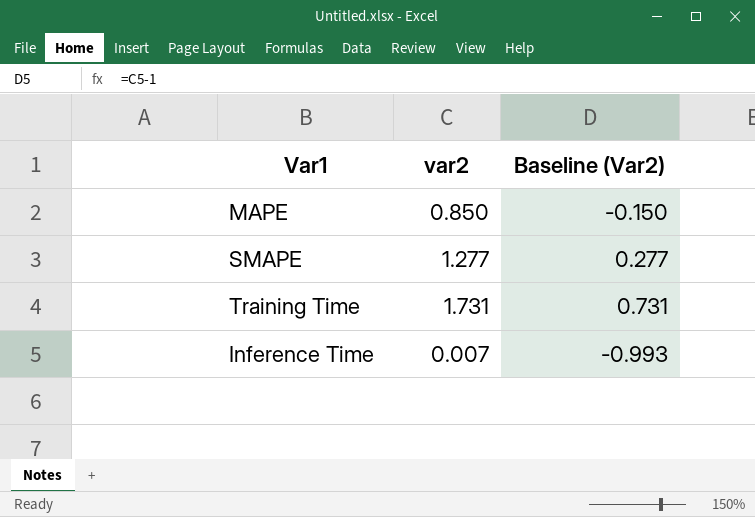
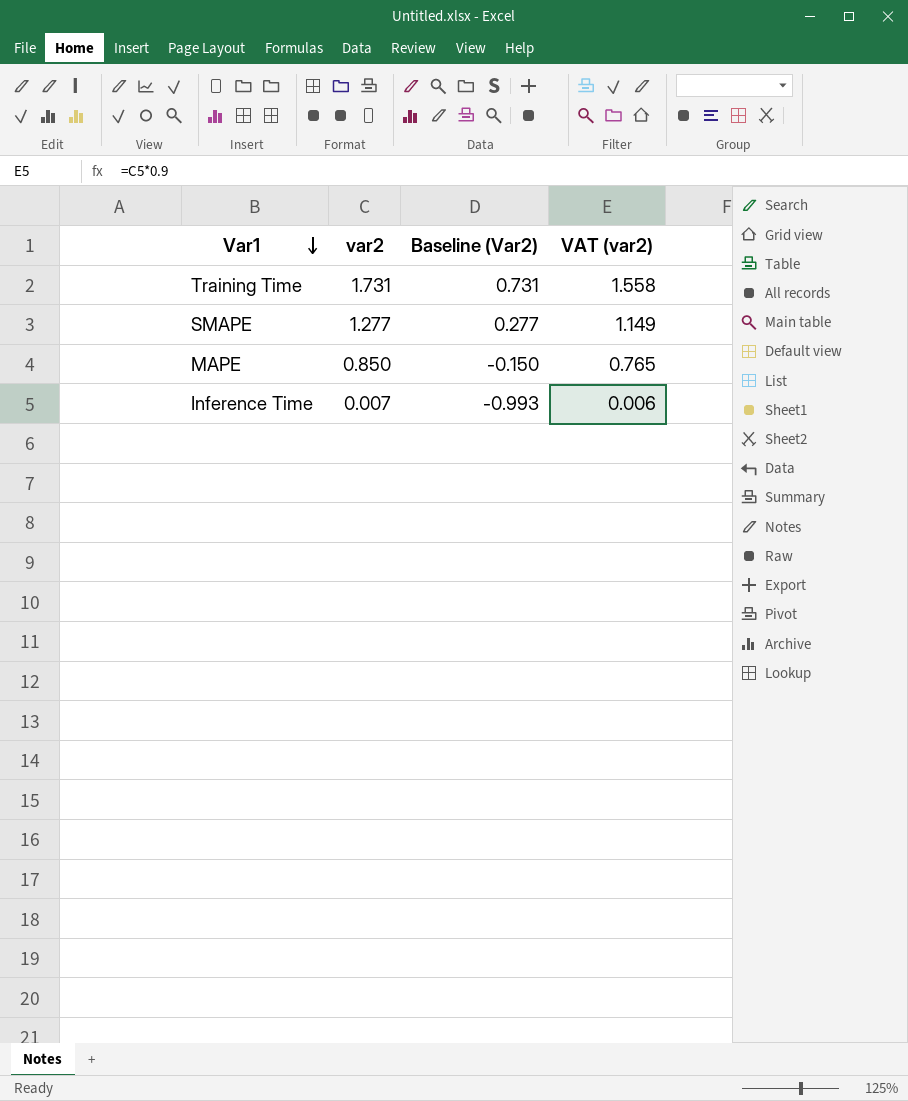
row order: none -> Var1 descending
column VAT (var2) | formula: none -> [var2] * 0.9

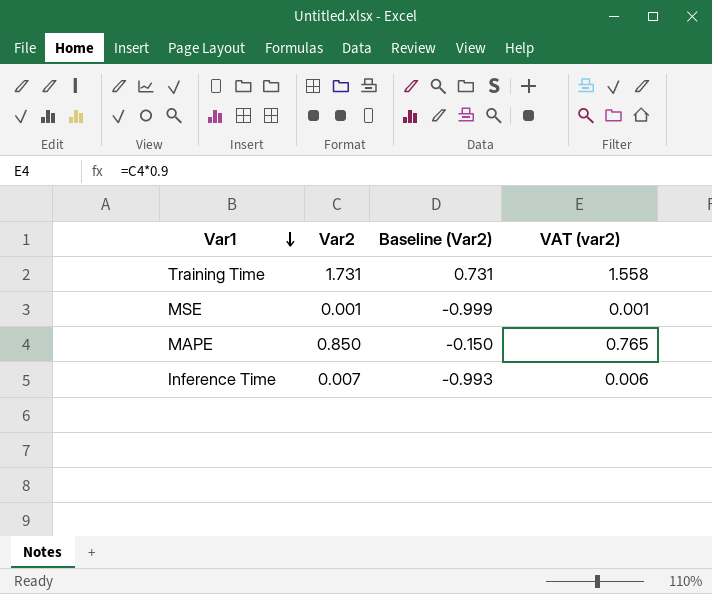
column name: var2 -> Var2
row SMAPE: 1.277 | 0.277 | 1.149 -> none
row MSE: none -> 0.001 | -0.999 | 0.001

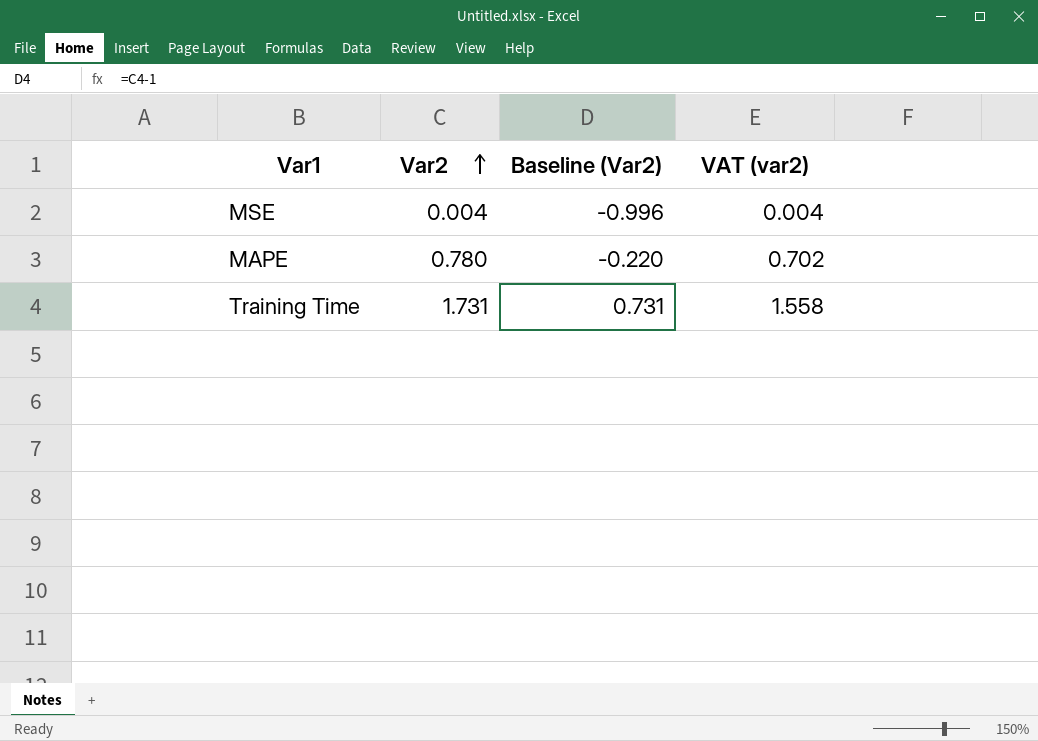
row order: Var1 descending -> Var2 ascending
row Inference Time: 0.007 | -0.993 | 0.006 -> none
MSE | Var2: 0.001 -> 0.004
MSE | Baseline (Var2): -0.999 -> -0.996
MSE | VAT (var2): 0.001 -> 0.004
MAPE | Var2: 0.850 -> 0.780
MAPE | Baseline (Var2): -0.150 -> -0.220
MAPE | VAT (var2): 0.765 -> 0.702

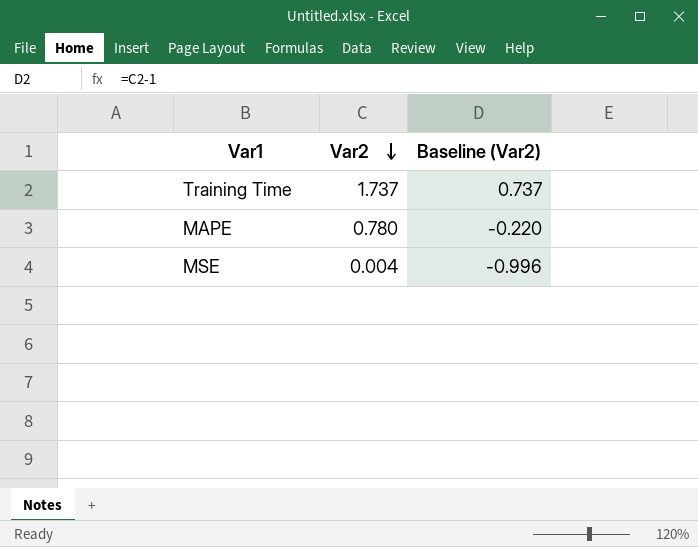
row order: Var2 ascending -> Var2 descending
column VAT (var2) | formula: [Var2] * 0.9 -> none
Training Time | Var2: 1.731 -> 1.737
Training Time | Baseline (Var2): 0.731 -> 0.737

